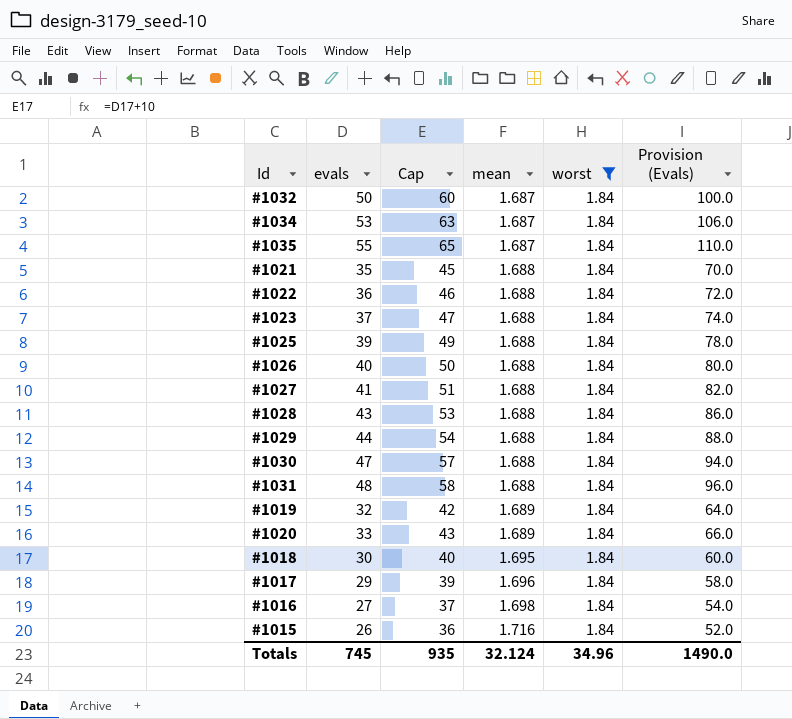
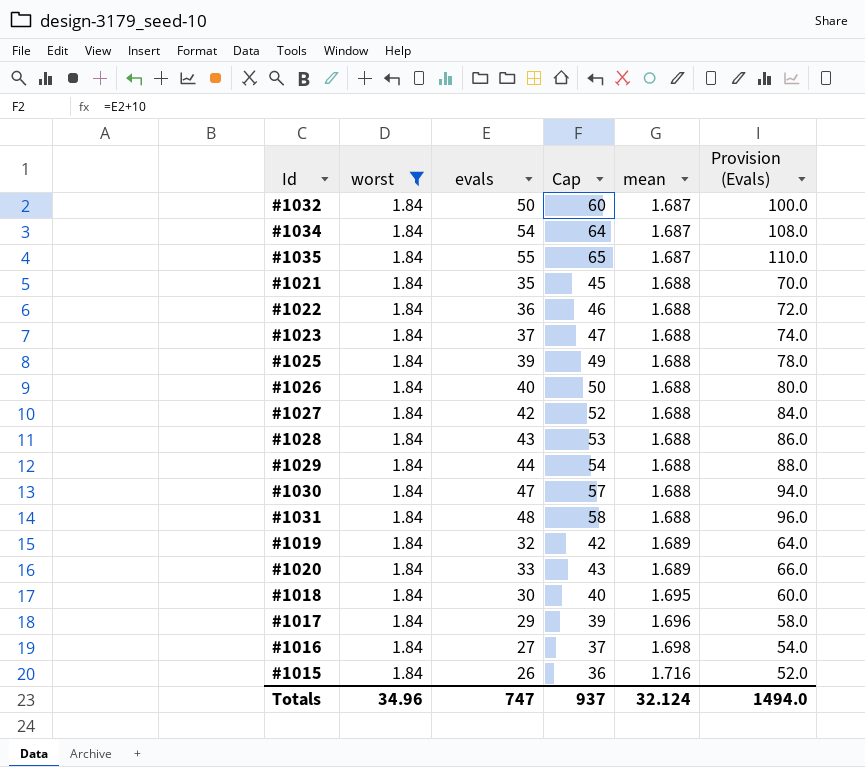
column worst | position: 5 -> 2
#1034 | evals: 53 -> 54
#1034 | Cap: 63 -> 64
#1034 | Provision (Evals): 106.0 -> 108.0
#1027 | evals: 41 -> 42
#1027 | Cap: 51 -> 52
#1027 | Provision (Evals): 82.0 -> 84.0
Totals | evals: 745 -> 747
Totals | Cap: 935 -> 937
Totals | Provision (Evals): 1490.0 -> 1494.0

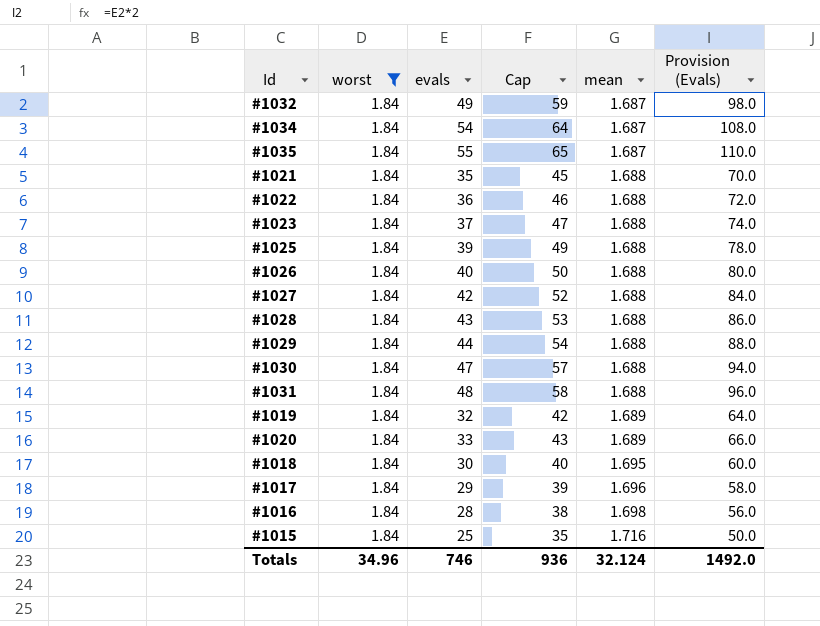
#1032 | evals: 50 -> 49
#1032 | Cap: 60 -> 59
#1032 | Provision (Evals): 100.0 -> 98.0
#1016 | evals: 27 -> 28
#1016 | Cap: 37 -> 38
#1016 | Provision (Evals): 54.0 -> 56.0
#1015 | evals: 26 -> 25
#1015 | Cap: 36 -> 35
#1015 | Provision (Evals): 52.0 -> 50.0
Totals | evals: 747 -> 746
Totals | Cap: 937 -> 936
Totals | Provision (Evals): 1494.0 -> 1492.0

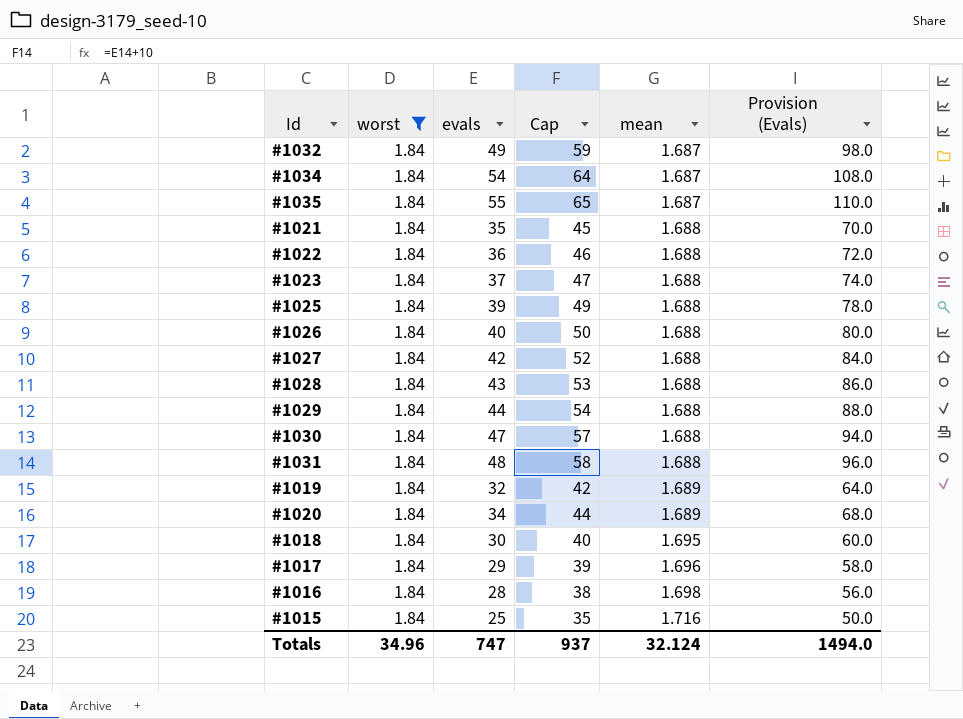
#1020 | evals: 33 -> 34
#1020 | Cap: 43 -> 44
#1020 | Provision (Evals): 66.0 -> 68.0
Totals | evals: 746 -> 747
Totals | Cap: 936 -> 937
Totals | Provision (Evals): 1492.0 -> 1494.0

